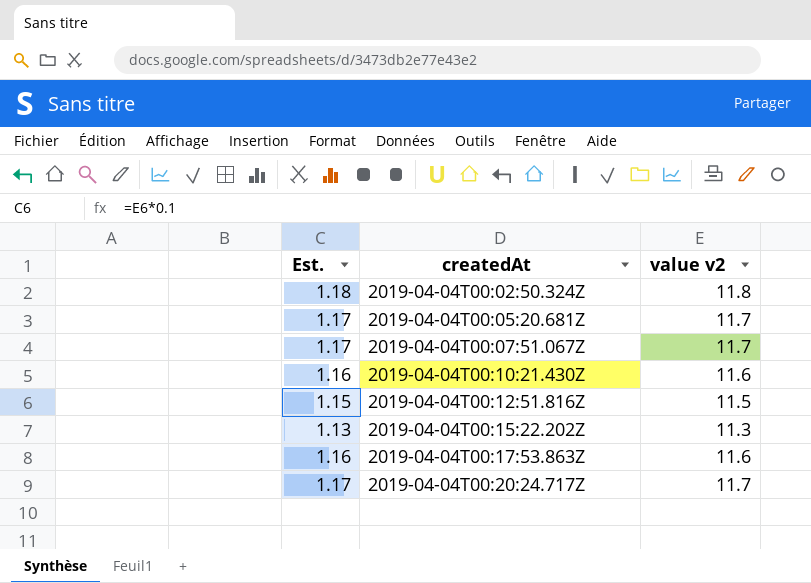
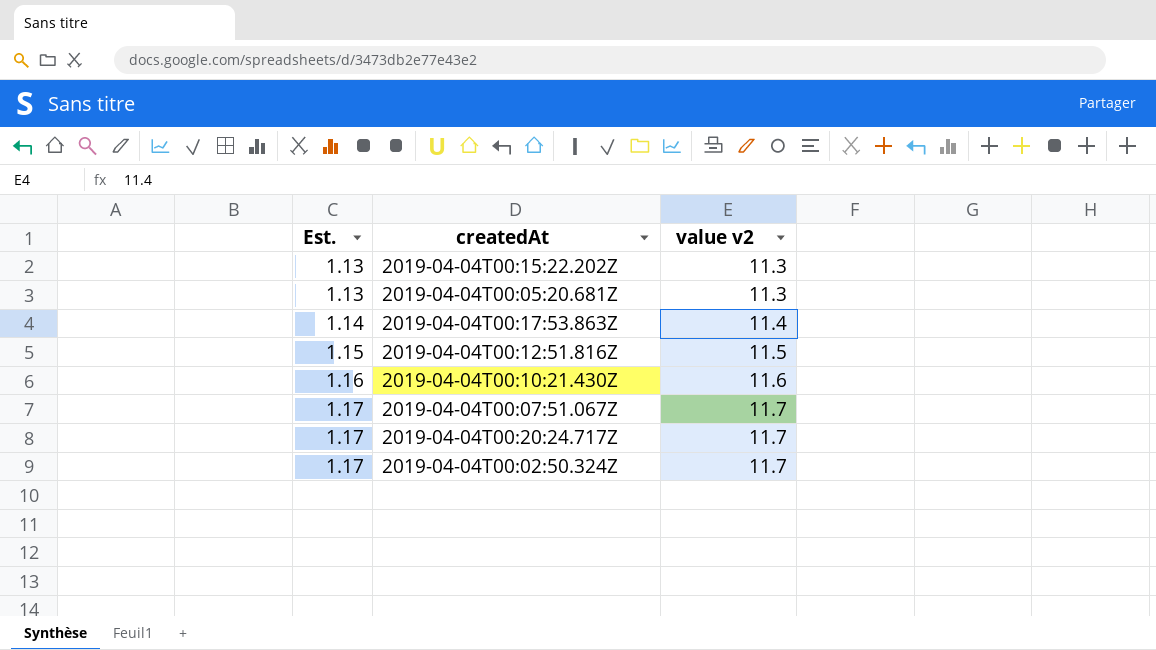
row order: createdAt ascending -> Est. ascending
2019-04-04T00:05:20.681Z | Est.: 1.17 -> 1.13
2019-04-04T00:05:20.681Z | value v2: 11.7 -> 11.3
2019-04-04T00:17:53.863Z | Est.: 1.16 -> 1.14
2019-04-04T00:17:53.863Z | value v2: 11.6 -> 11.4
2019-04-04T00:02:50.324Z | Est.: 1.18 -> 1.17
2019-04-04T00:02:50.324Z | value v2: 11.8 -> 11.7

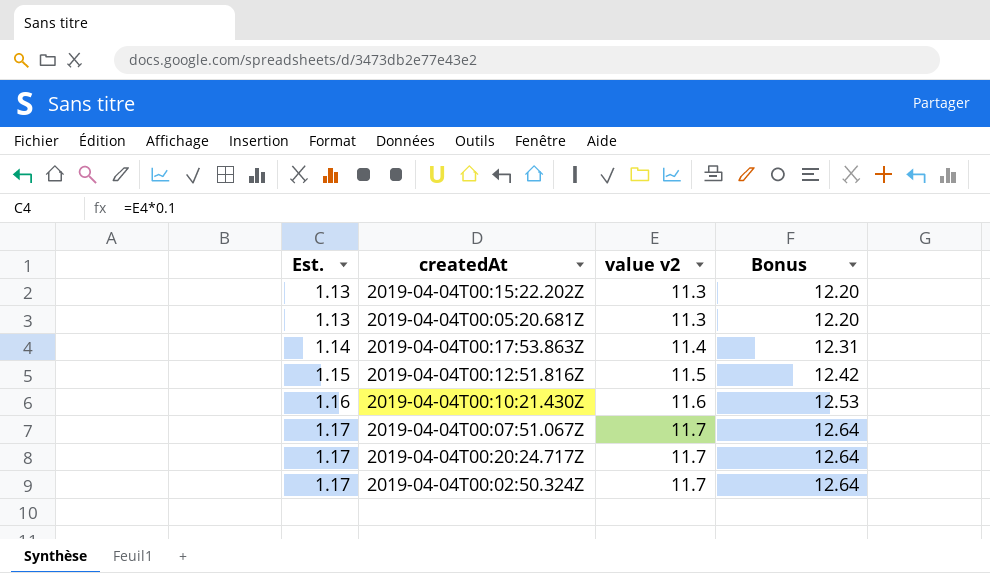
column Bonus | formula: none -> [value v2] * 1.08

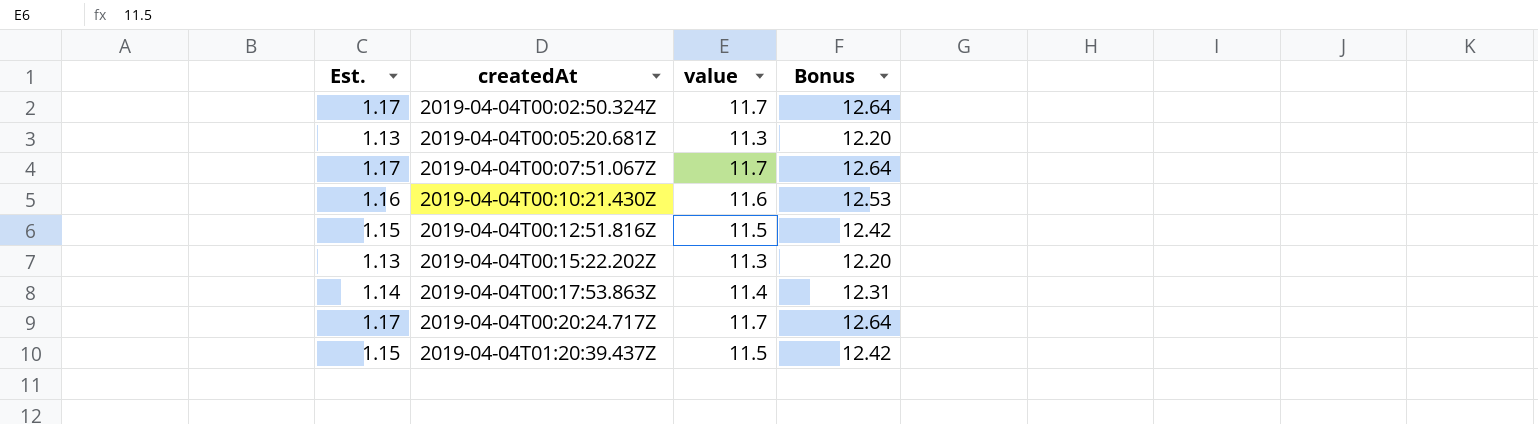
row order: Est. ascending -> createdAt ascending
column name: value v2 -> value
row 2019-04-04T01:20:39.437Z: none -> 1.15 | 11.5 | 12.42

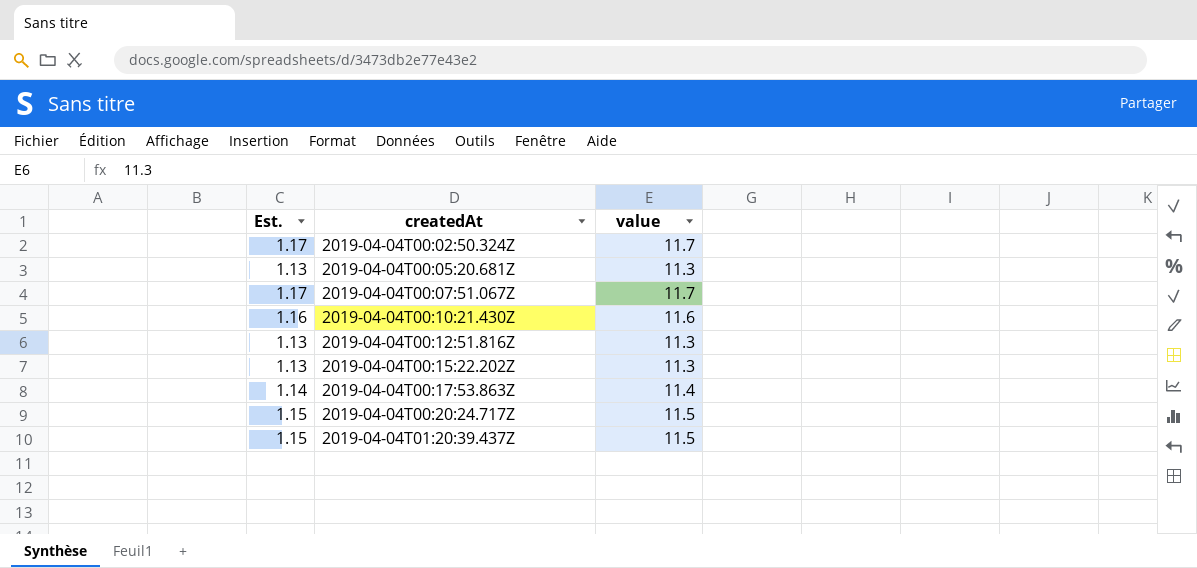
column Bonus | formula: [value] * 1.08 -> none
2019-04-04T00:12:51.816Z | Est.: 1.15 -> 1.13
2019-04-04T00:12:51.816Z | value: 11.5 -> 11.3
2019-04-04T00:20:24.717Z | Est.: 1.17 -> 1.15
2019-04-04T00:20:24.717Z | value: 11.7 -> 11.5

